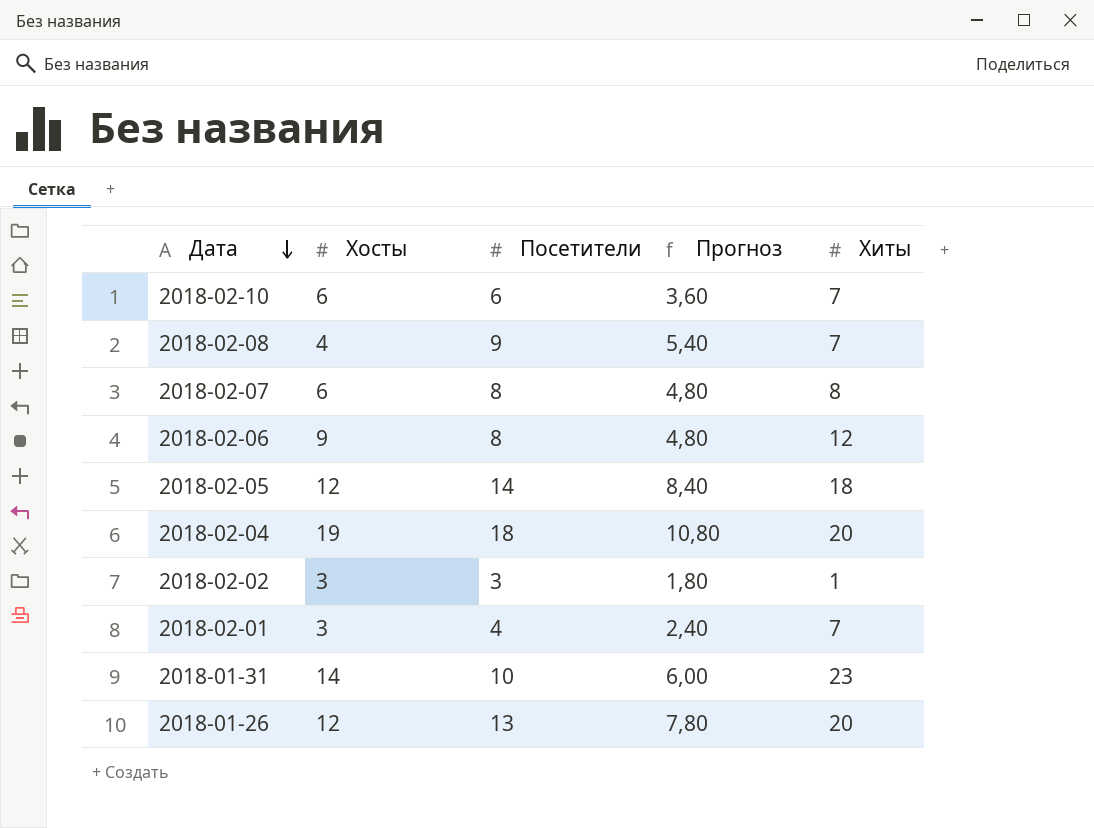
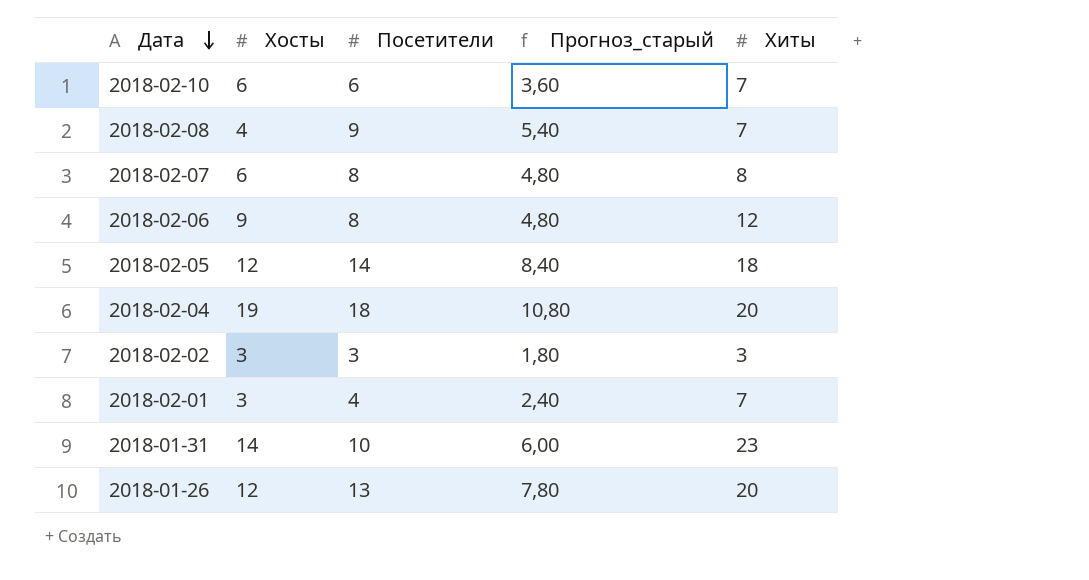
column name: Прогноз -> Прогноз_старый
2018-02-02 | Хиты: 1 -> 3

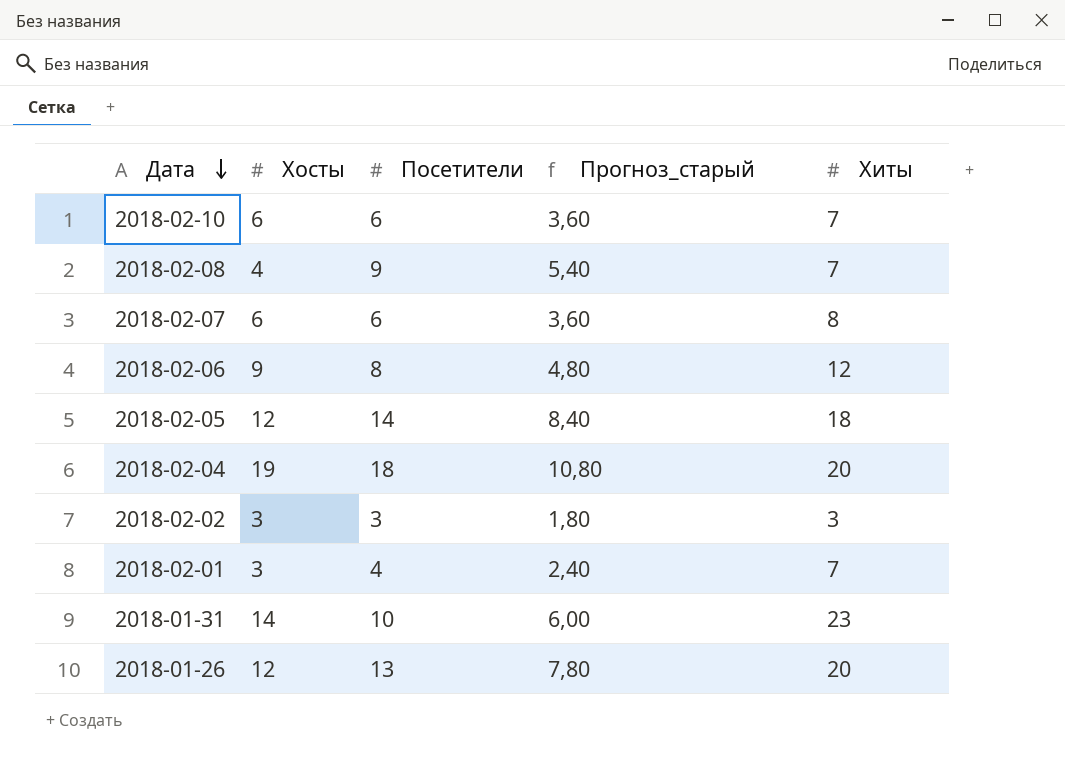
2018-02-07 | Посетители: 8 -> 6
2018-02-07 | Прогноз_старый: 4,80 -> 3,60

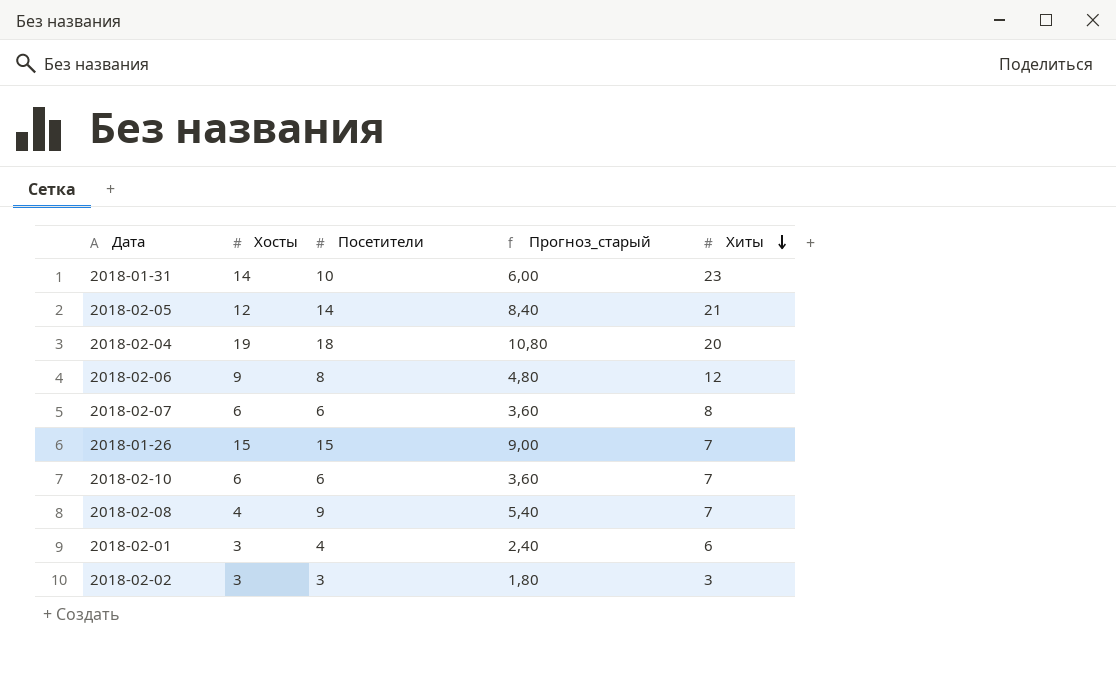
row order: Дата descending -> Хиты descending
2018-02-05 | Хиты: 18 -> 21
2018-01-26 | Хосты: 12 -> 15
2018-01-26 | Посетители: 13 -> 15
2018-01-26 | Прогноз_старый: 7,80 -> 9,00
2018-01-26 | Хиты: 20 -> 7
2018-02-01 | Хиты: 7 -> 6

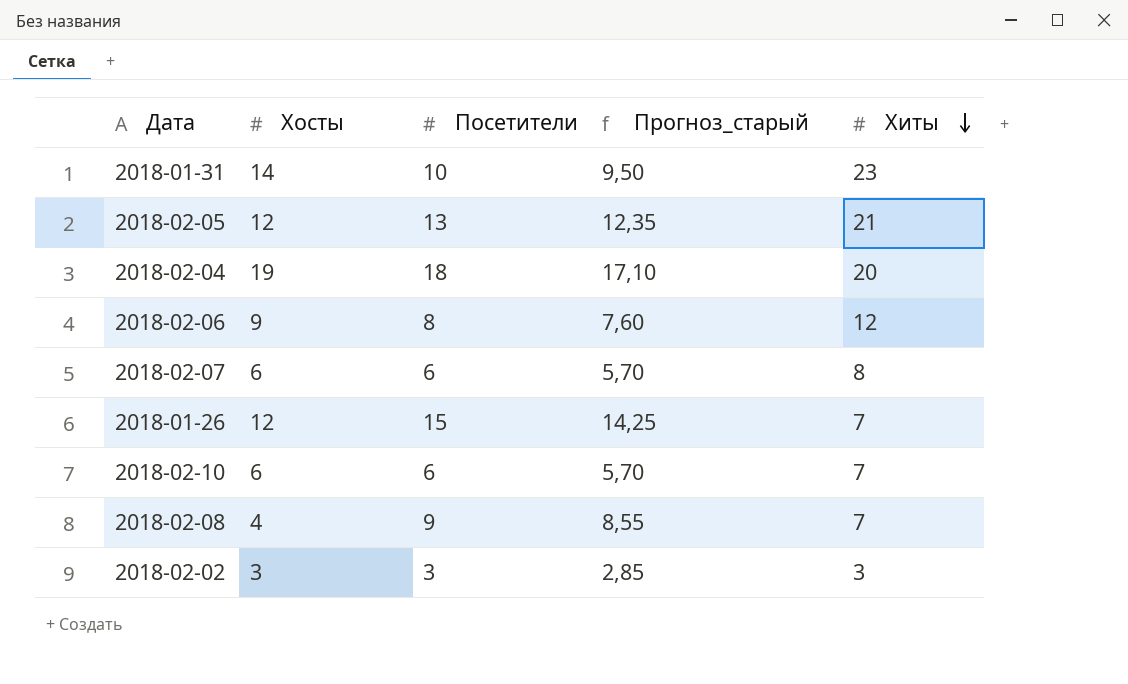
column Прогноз_старый | formula: [Посетители] * 0,6 -> [Посетители] * 0,95
row 2018-02-01: 3 | 4 | 2,40 | 6 -> none
2018-02-05 | Посетители: 14 -> 13
2018-01-26 | Хосты: 15 -> 12

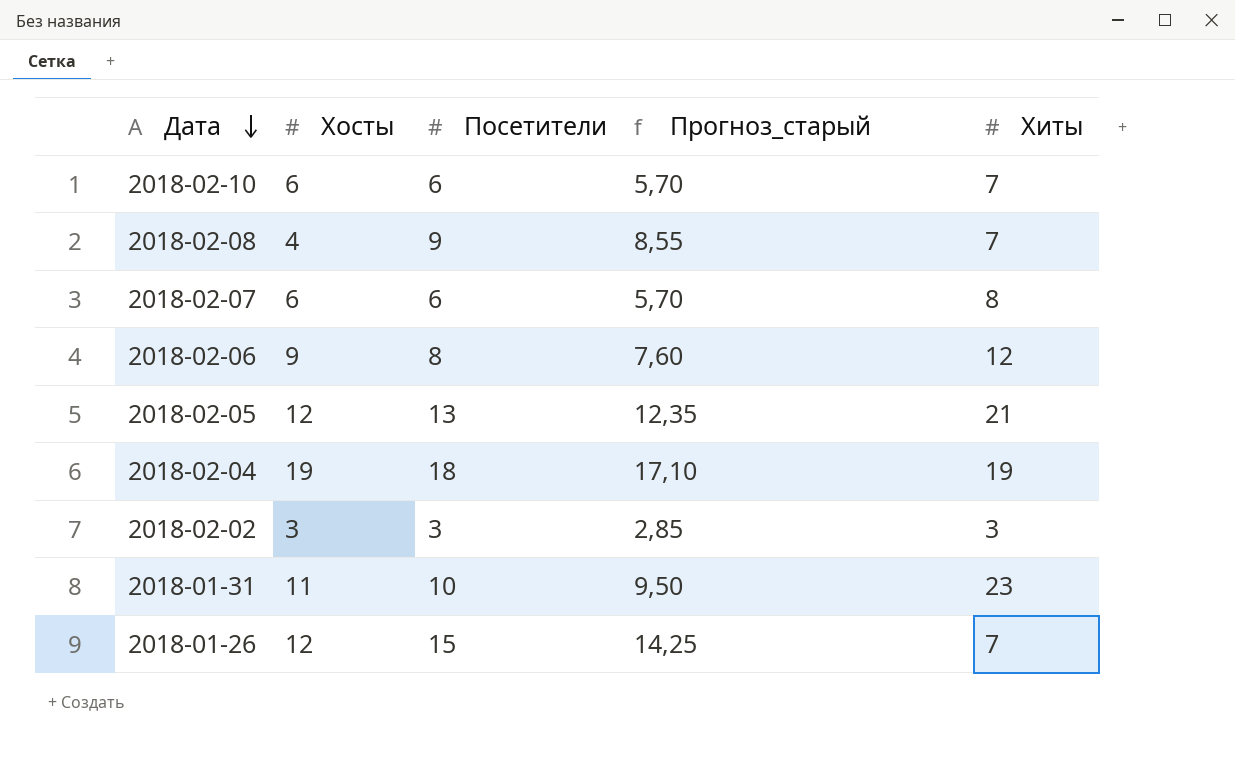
row order: Хиты descending -> Дата descending
2018-02-04 | Хиты: 20 -> 19
2018-01-31 | Хосты: 14 -> 11

